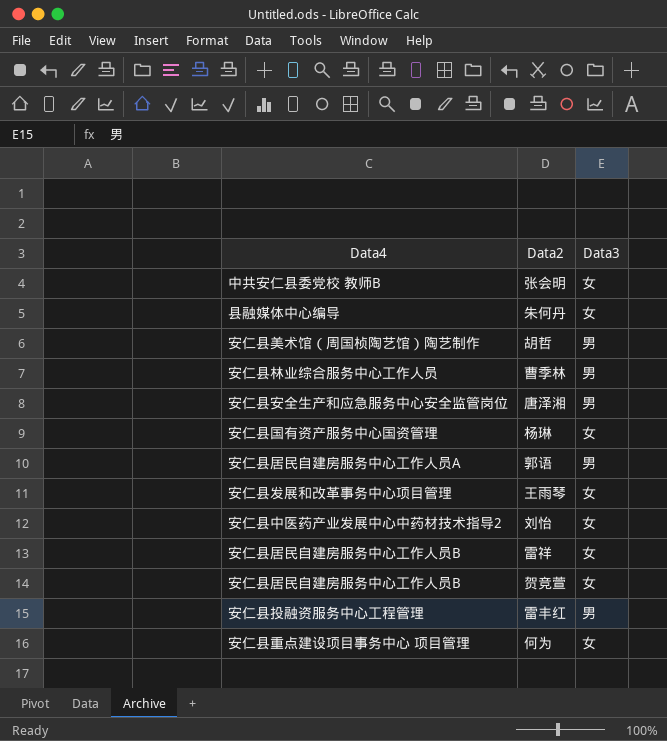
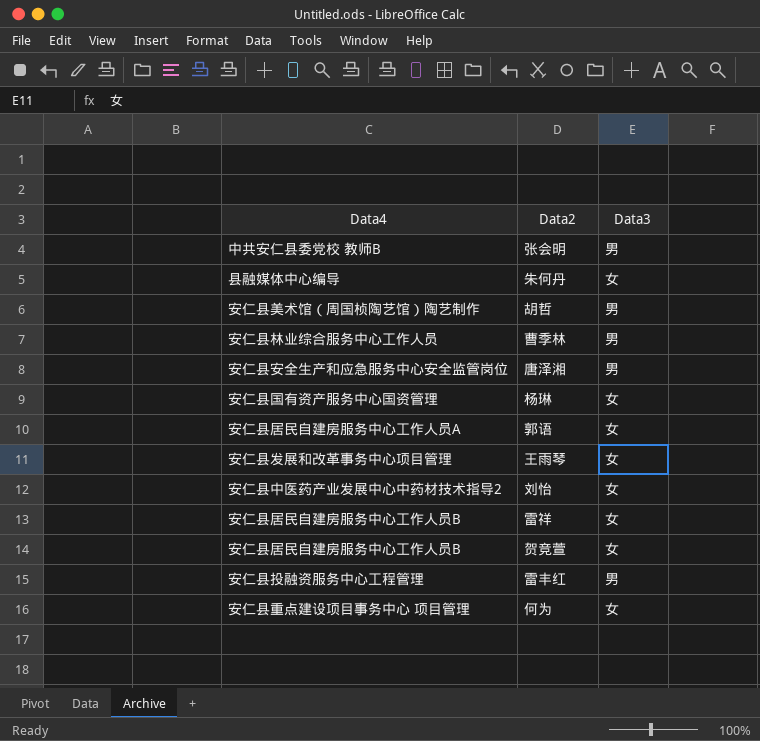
张会明 | Data3: 女 -> 男
郭语 | Data3: 男 -> 女

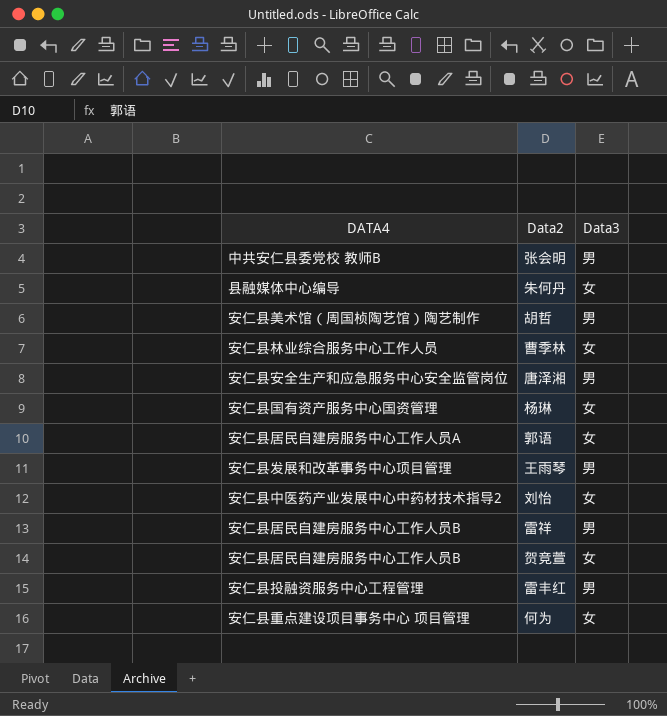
column name: Data4 -> DATA4
曹季林 | Data3: 男 -> 女
王雨琴 | Data3: 女 -> 男
雷祥 | Data3: 女 -> 男

